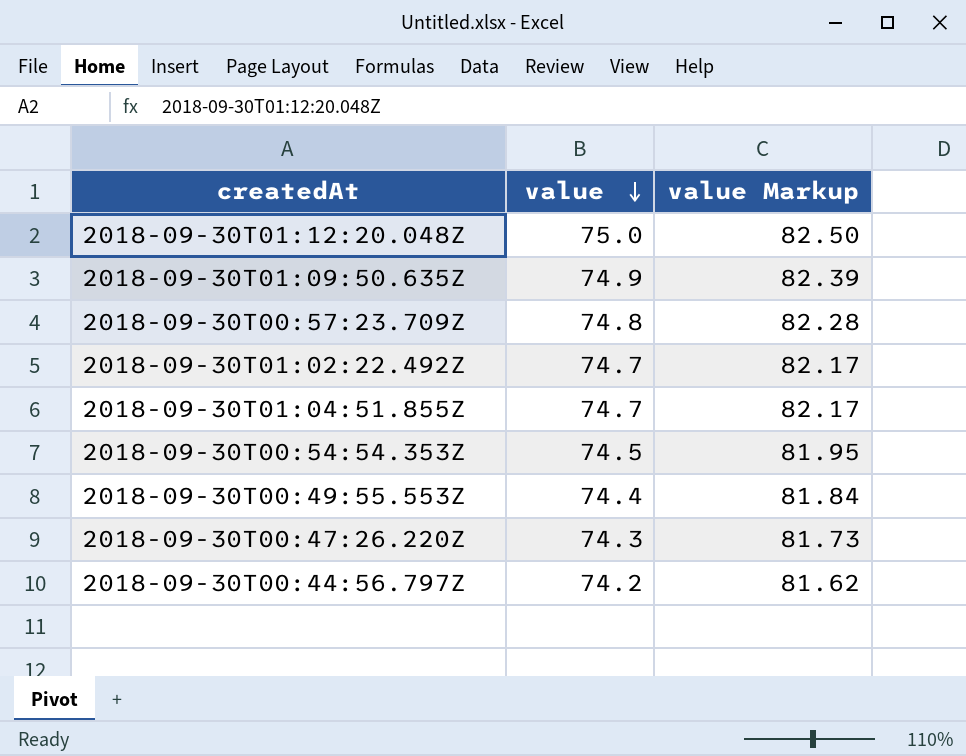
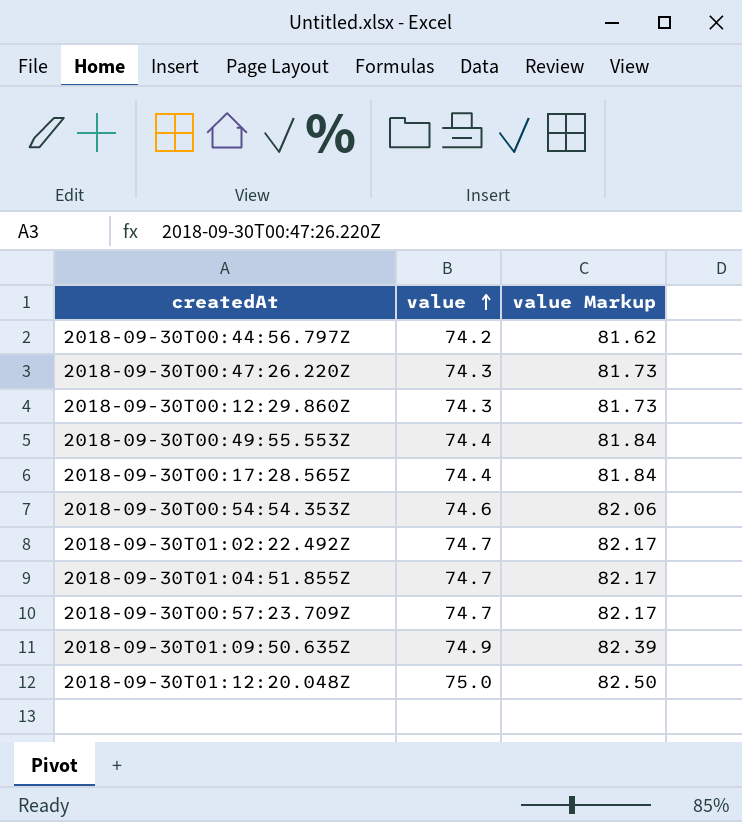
row order: value descending -> value ascending
row 2018-09-30T00:12:29.860Z: none -> 74.3 | 81.73
row 2018-09-30T00:17:28.565Z: none -> 74.4 | 81.84
2018-09-30T00:54:54.353Z | value: 74.5 -> 74.6
2018-09-30T00:54:54.353Z | value Markup: 81.95 -> 82.06
2018-09-30T00:57:23.709Z | value: 74.8 -> 74.7
2018-09-30T00:57:23.709Z | value Markup: 82.28 -> 82.17

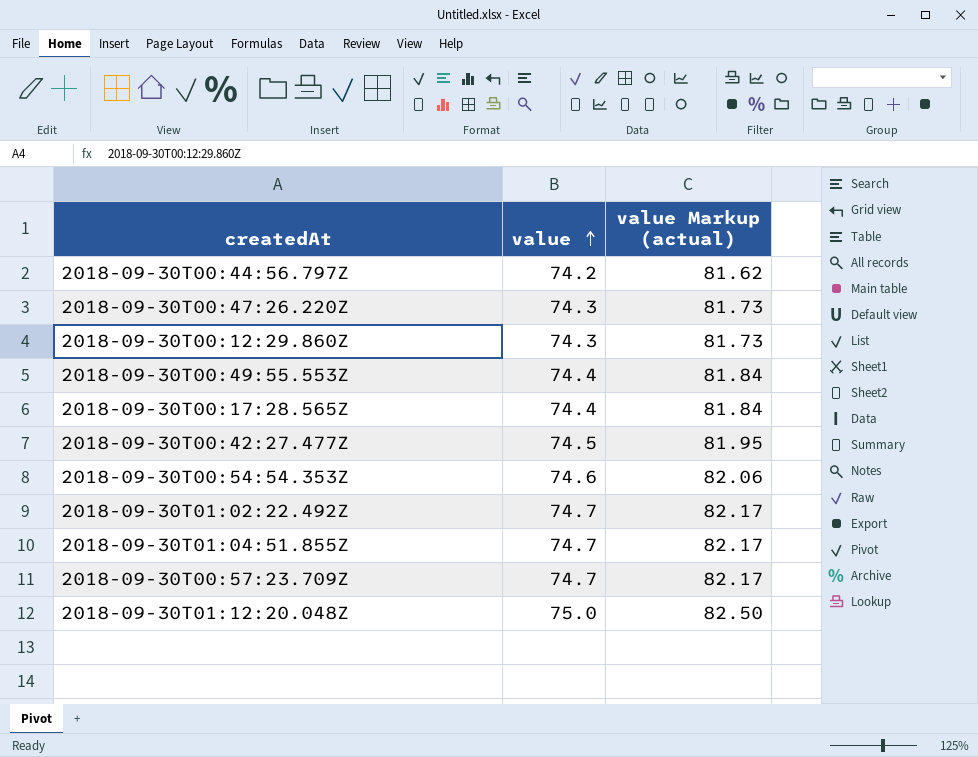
column name: value Markup -> value Markup (actual)
row 2018-09-30T01:09:50.635Z: 74.9 | 82.39 -> none
row 2018-09-30T00:42:27.477Z: none -> 74.5 | 81.95

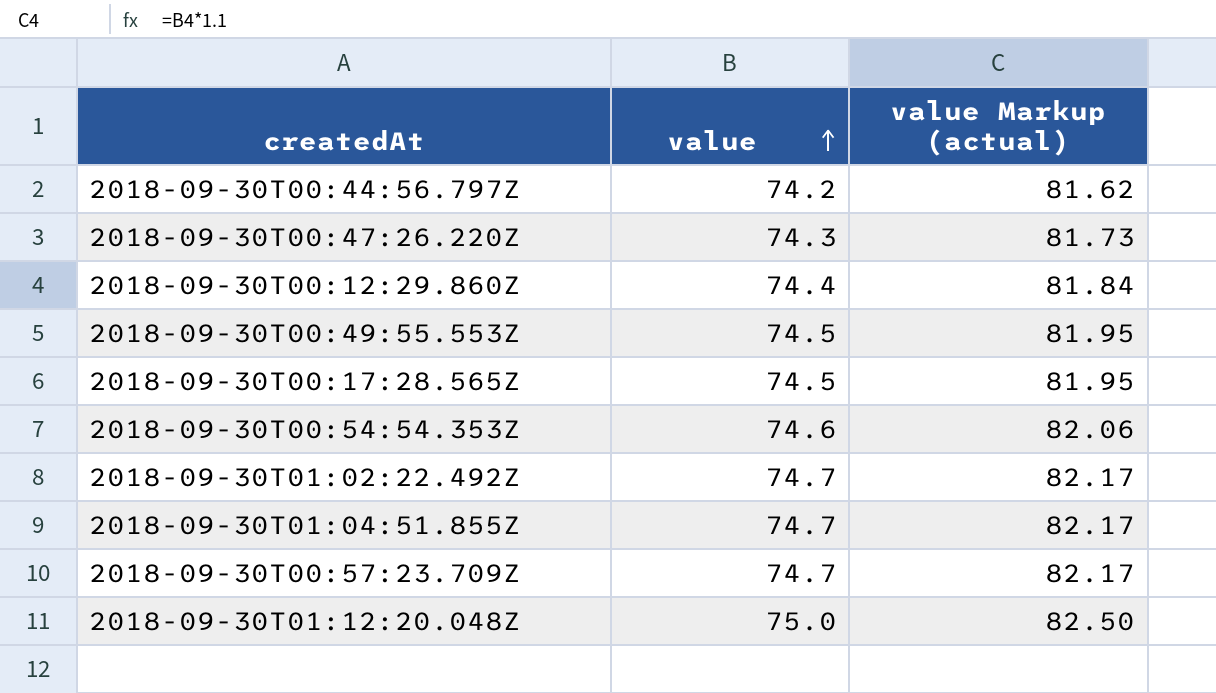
row 2018-09-30T00:42:27.477Z: 74.5 | 81.95 -> none
2018-09-30T00:12:29.860Z | value: 74.3 -> 74.4
2018-09-30T00:12:29.860Z | value Markup (actual): 81.73 -> 81.84
2018-09-30T00:49:55.553Z | value: 74.4 -> 74.5
2018-09-30T00:49:55.553Z | value Markup (actual): 81.84 -> 81.95
2018-09-30T00:17:28.565Z | value: 74.4 -> 74.5
2018-09-30T00:17:28.565Z | value Markup (actual): 81.84 -> 81.95

